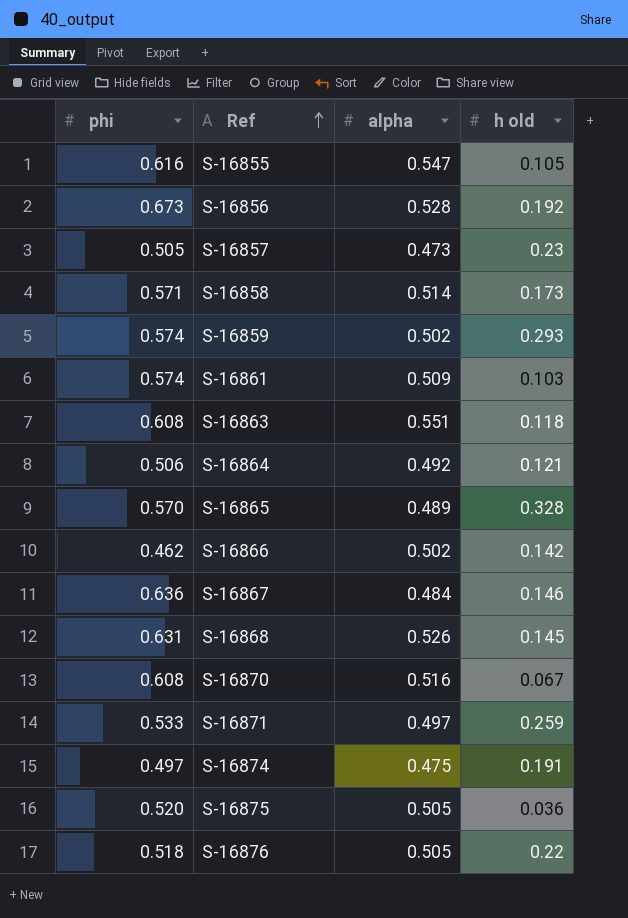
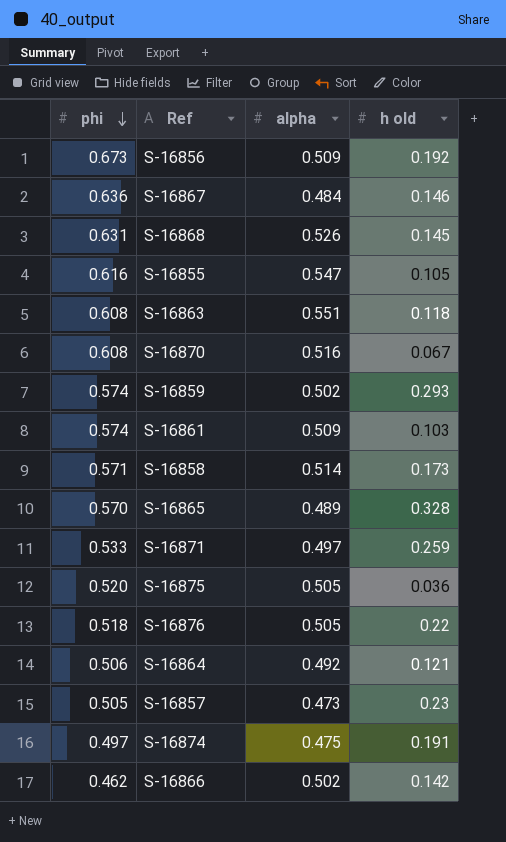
row order: Ref ascending -> phi descending
S-16856 | alpha: 0.528 -> 0.509

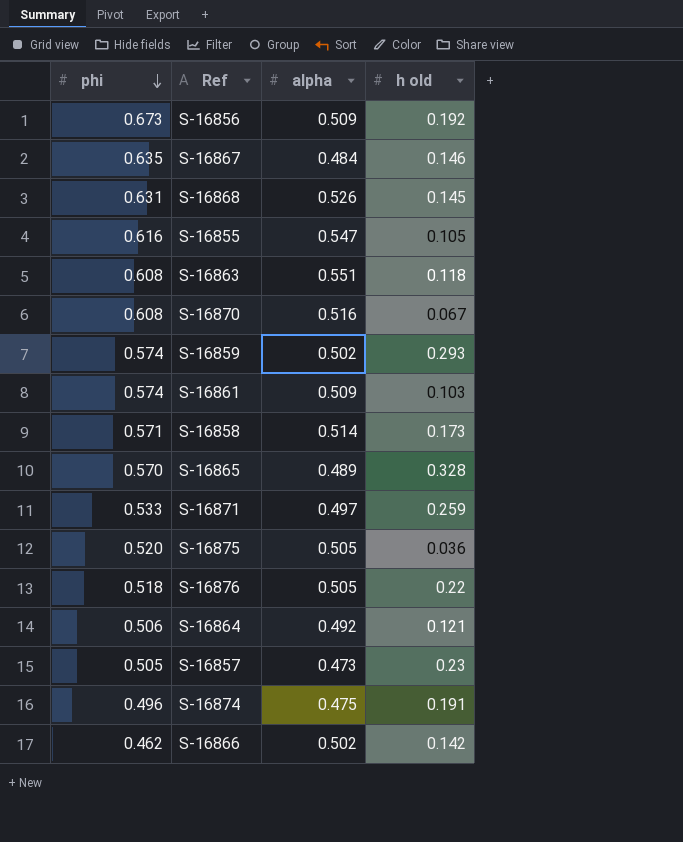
S-16867 | phi: 0.636 -> 0.635
S-16874 | phi: 0.497 -> 0.496

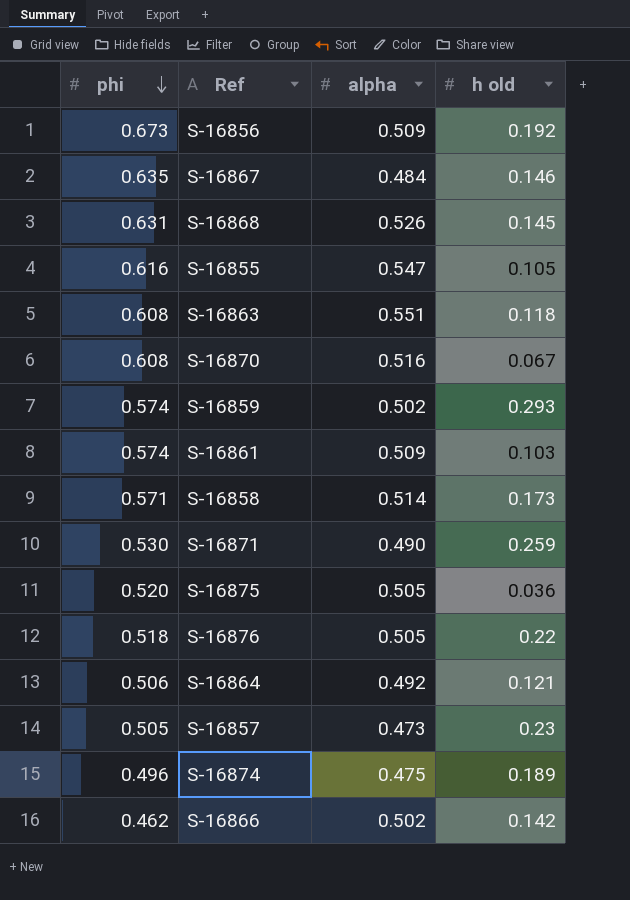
row S-16865: 0.570 | 0.489 | 0.328 -> none
S-16871 | phi: 0.533 -> 0.530
S-16871 | alpha: 0.497 -> 0.490
S-16874 | h old: 0.191 -> 0.189

